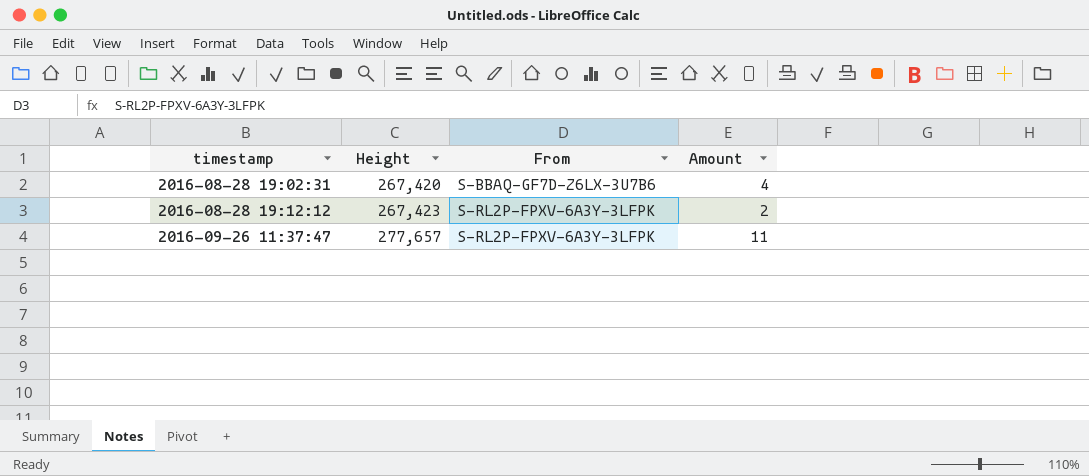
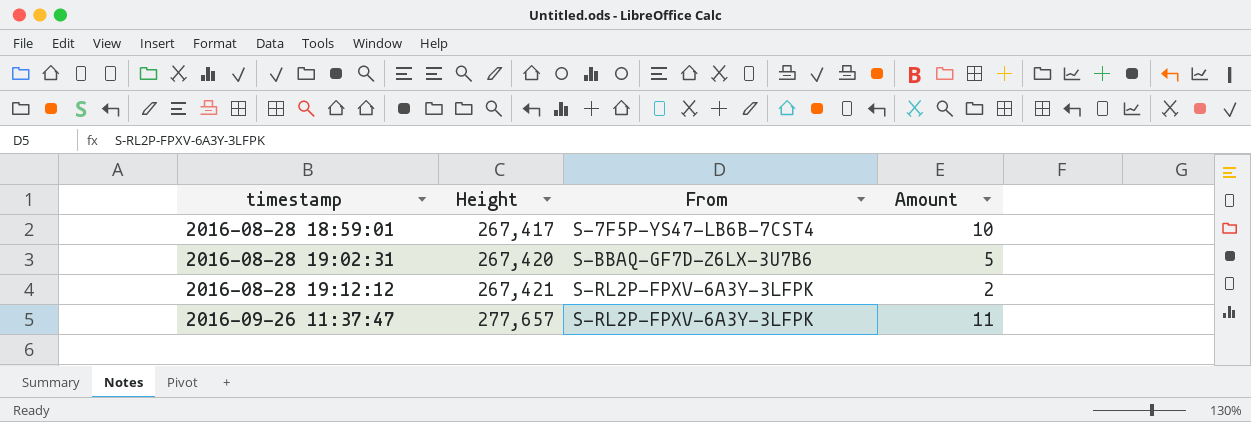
row 2016-08-28 18:59:01: none -> 267,417 | S-7F5P-YS47-LB6B-7CST4 | 10
2016-08-28 19:02:31 | Amount: 4 -> 5
2016-08-28 19:12:12 | Height: 267,423 -> 267,421

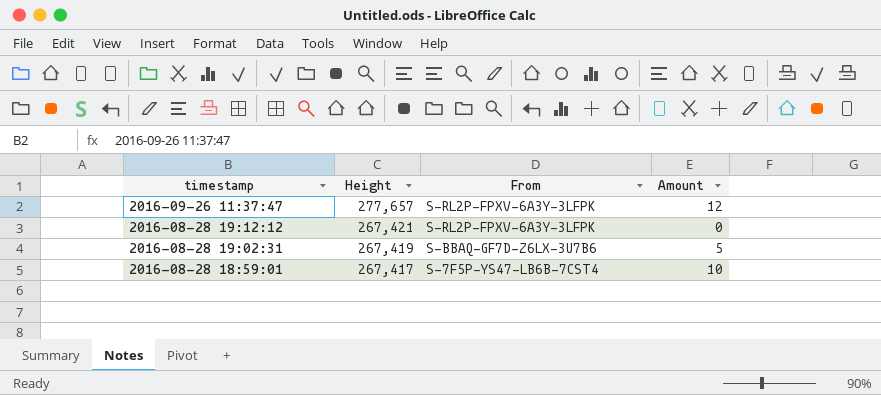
row order: timestamp ascending -> timestamp descending
2016-09-26 11:37:47 | Amount: 11 -> 12
2016-08-28 19:12:12 | Amount: 2 -> 0
2016-08-28 19:02:31 | Height: 267,420 -> 267,419

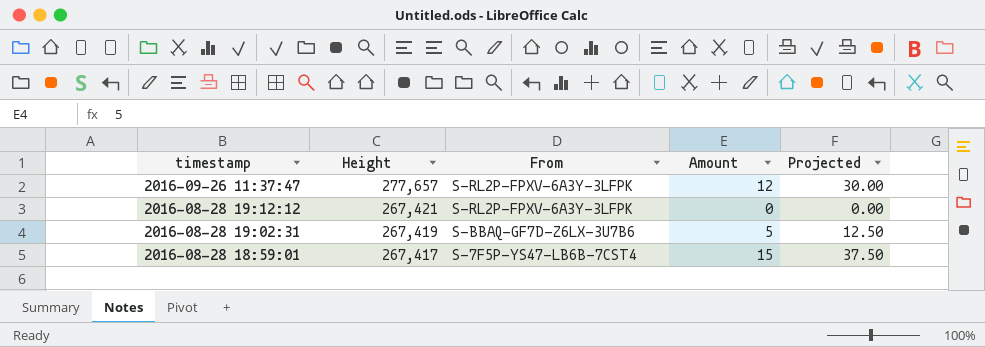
column Projected | formula: none -> [Amount] * 2.5
2016-08-28 18:59:01 | Amount: 10 -> 15

